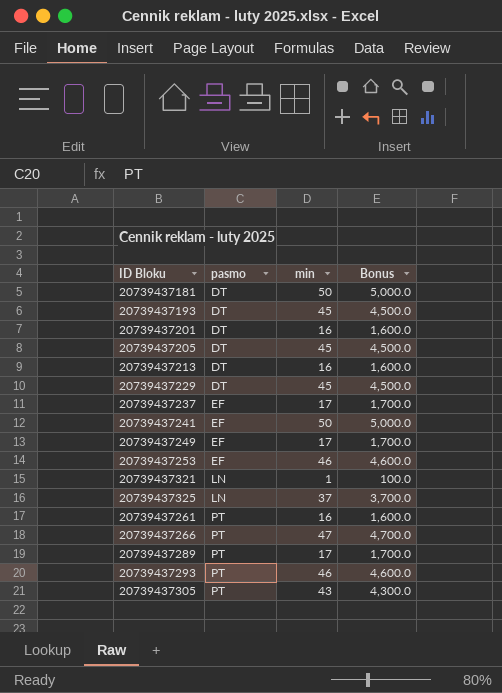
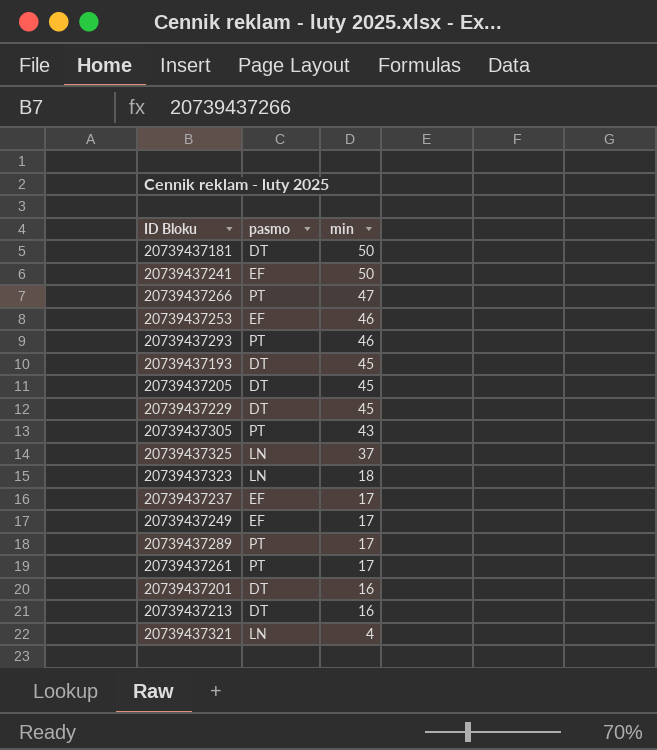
row order: pasmo ascending -> min descending
column Bonus | formula: [min] * 100 -> none
row 20739437323: none -> LN | 18
20739437261 | min: 16 -> 17
20739437321 | min: 1 -> 4

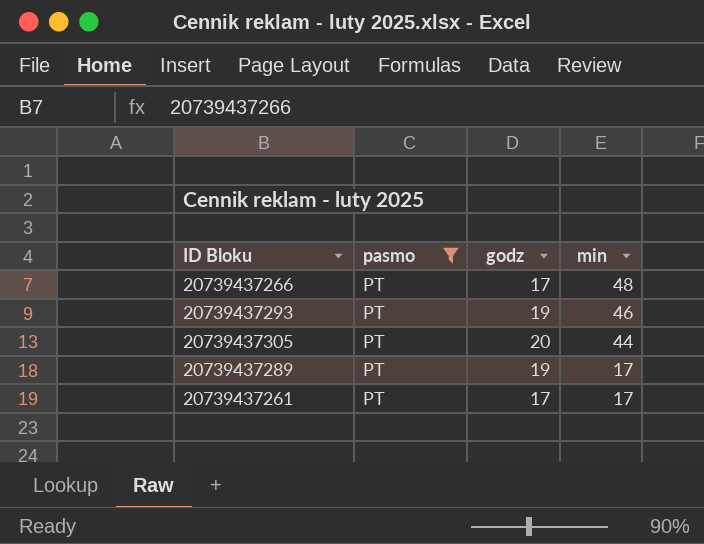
filter: none -> pasmo = PT
column godz | position: none -> 3
20739437266 | min: 47 -> 48
20739437305 | min: 43 -> 44

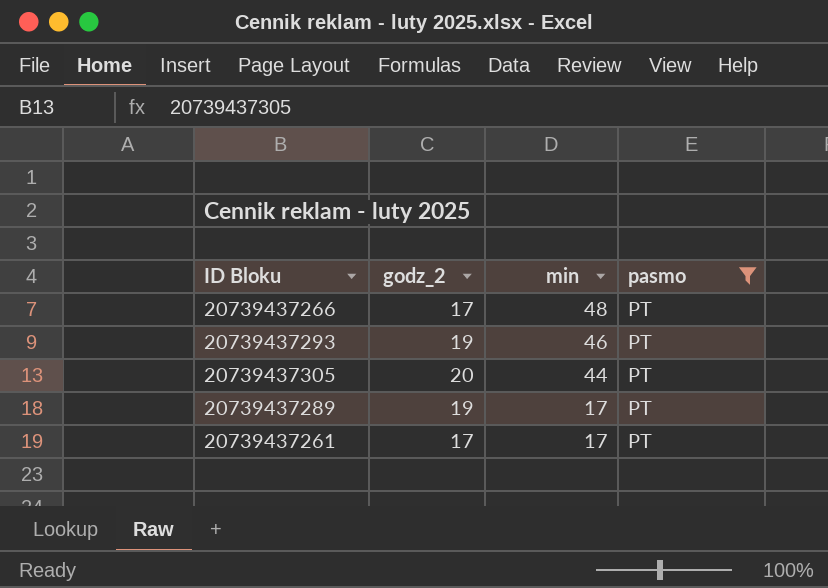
column name: godz -> godz_2
column pasmo | position: 2 -> 4

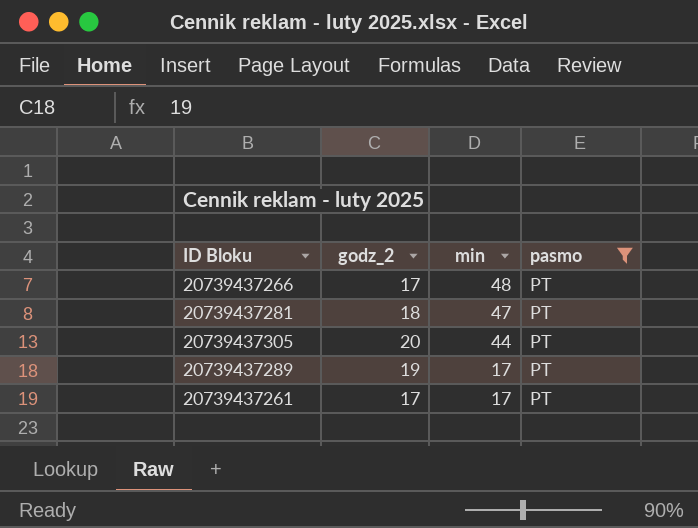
row 20739437293: 19 | 46 | PT -> none
row 20739437281: none -> 18 | 47 | PT

